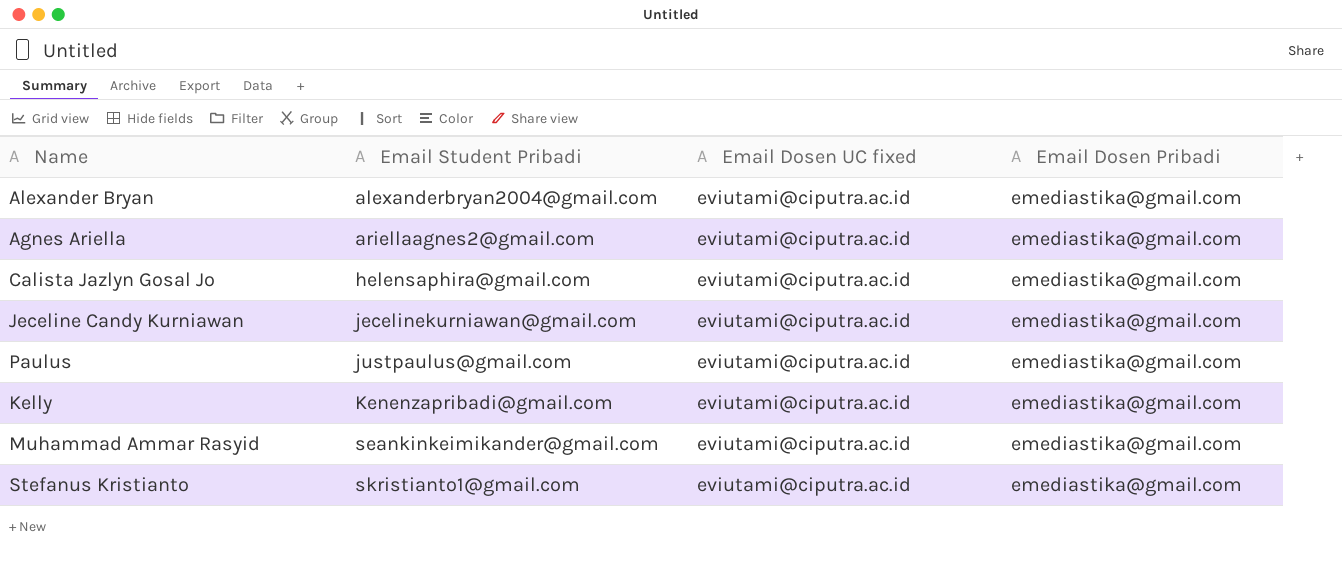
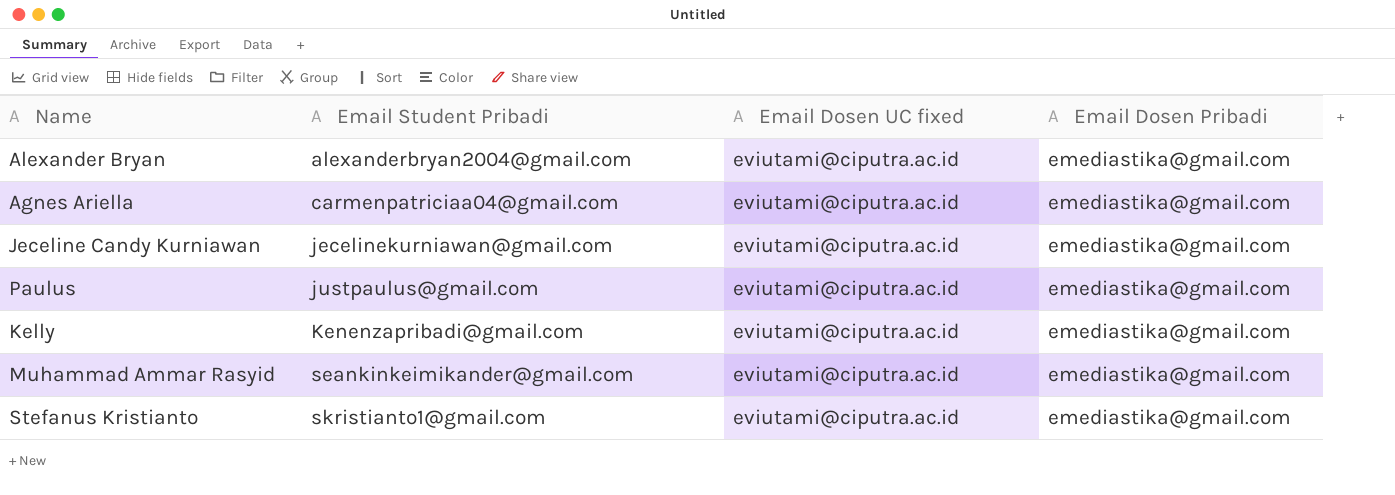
row Calista Jazlyn Gosal Jo: helensaphira@gmail.com | eviutami@ciputra.ac.id | emediastika@gmail.com -> none
Agnes Ariella | Email Student Pribadi: ariellaagnes2@gmail.com -> carmenpatriciaa04@gmail.com

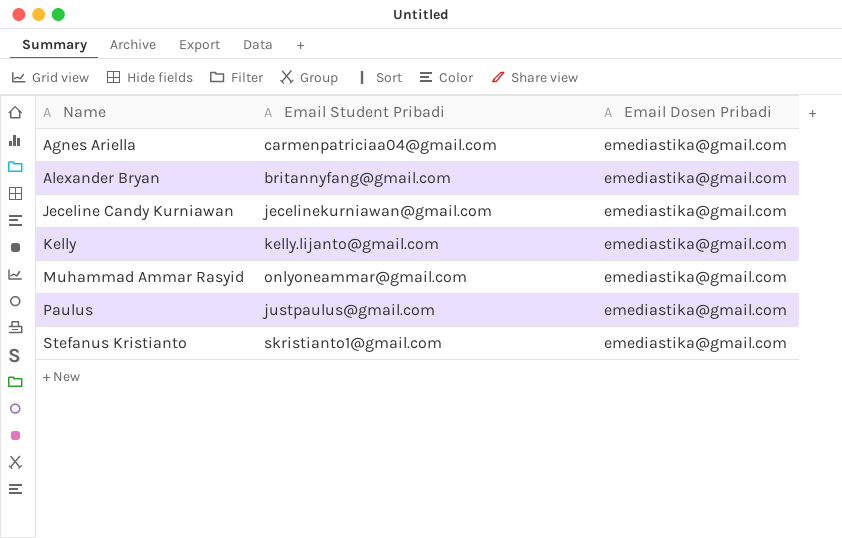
row order: Email Student Pribadi ascending -> Name ascending
column Email Dosen UC fixed | position: 3 -> none
Alexander Bryan | Email Student Pribadi: alexanderbryan2004@gmail.com -> britannyfang@gmail.com
Kelly | Email Student Pribadi: Kenenzapribadi@gmail.com -> kelly.lijanto@gmail.com
Muhammad Ammar Rasyid | Email Student Pribadi: seankinkeimikander@gmail.com -> onlyoneammar@gmail.com

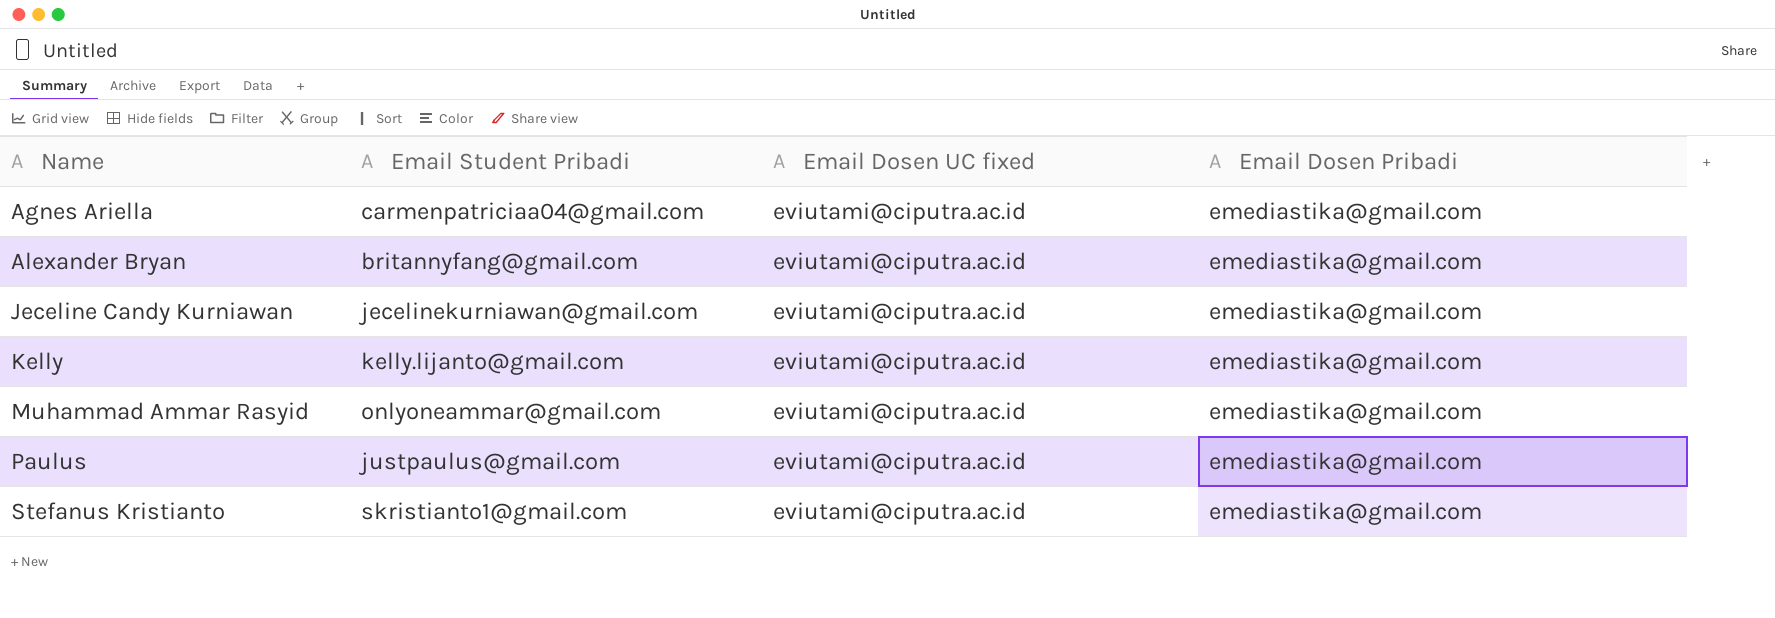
column Email Dosen UC fixed | position: none -> 3

